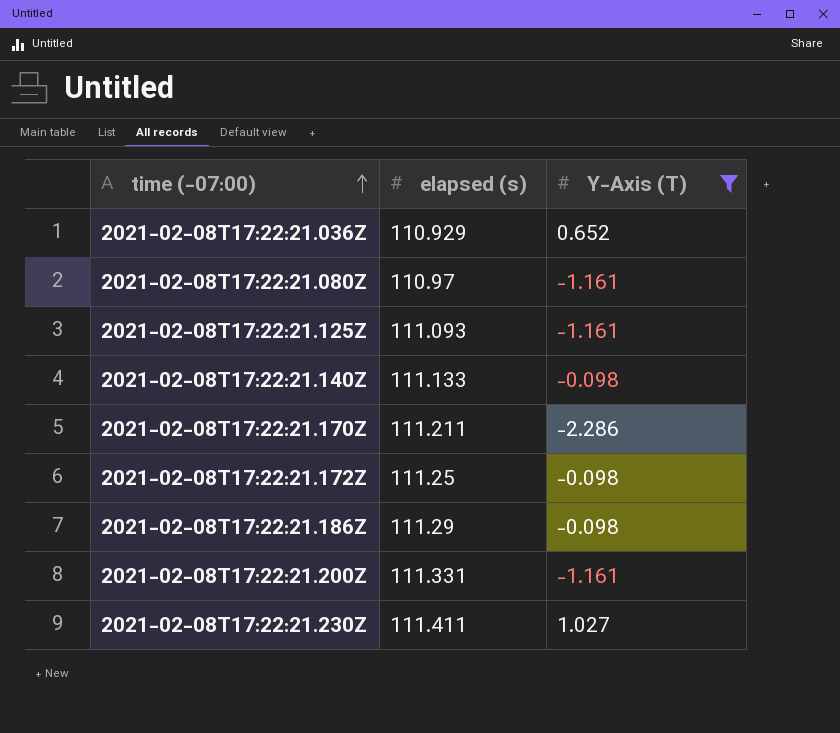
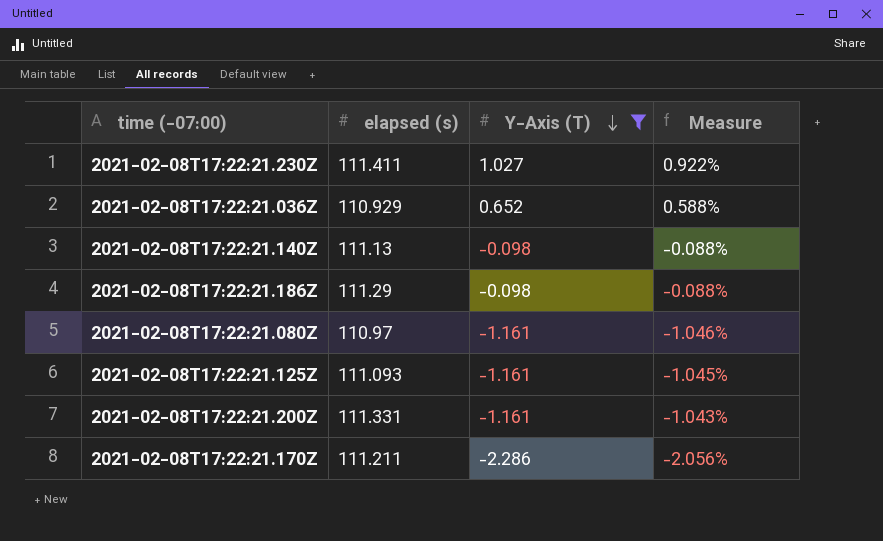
row order: time (-07:00) ascending -> Y-Axis (T) descending
column Measure | formula: none -> [Y-Axis (T)] / [elapsed (s)]
row 2021-02-08T17:22:21.172Z: 111.25 | -0.098 -> none
2021-02-08T17:22:21.140Z | elapsed (s): 111.133 -> 111.13

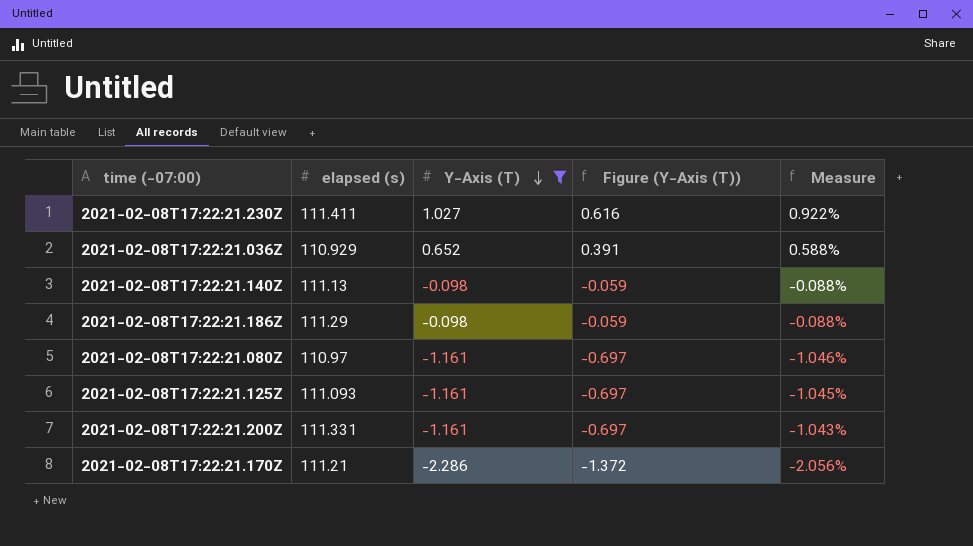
column Figure (Y-Axis (T)) | formula: none -> [Y-Axis (T)] * 0.6
2021-02-08T17:22:21.170Z | elapsed (s): 111.211 -> 111.21

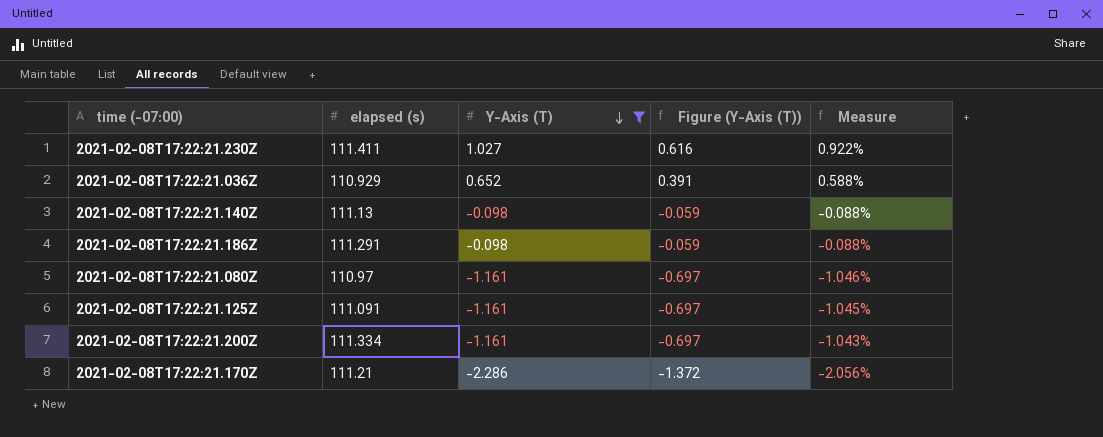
2021-02-08T17:22:21.186Z | elapsed (s): 111.29 -> 111.291
2021-02-08T17:22:21.125Z | elapsed (s): 111.093 -> 111.091
2021-02-08T17:22:21.200Z | elapsed (s): 111.331 -> 111.334

